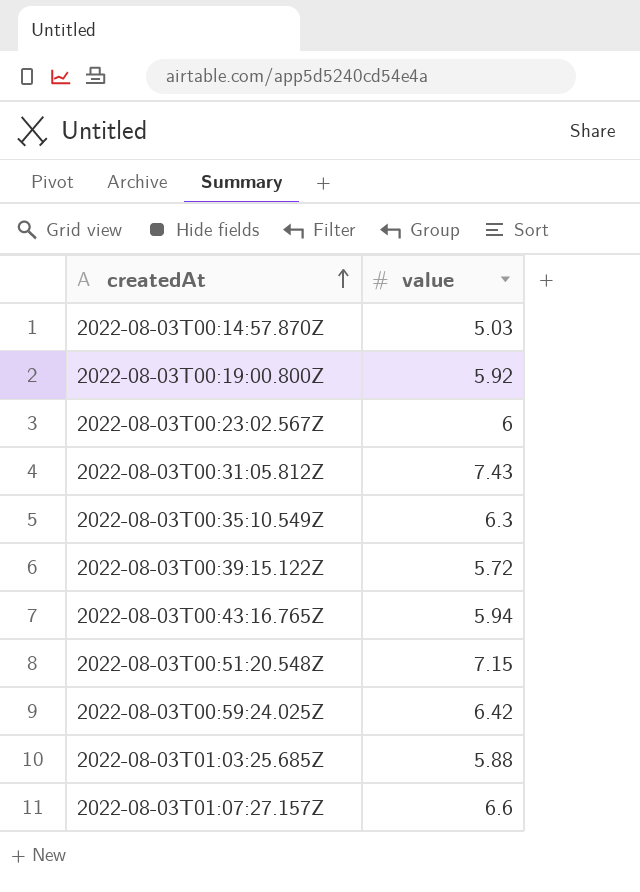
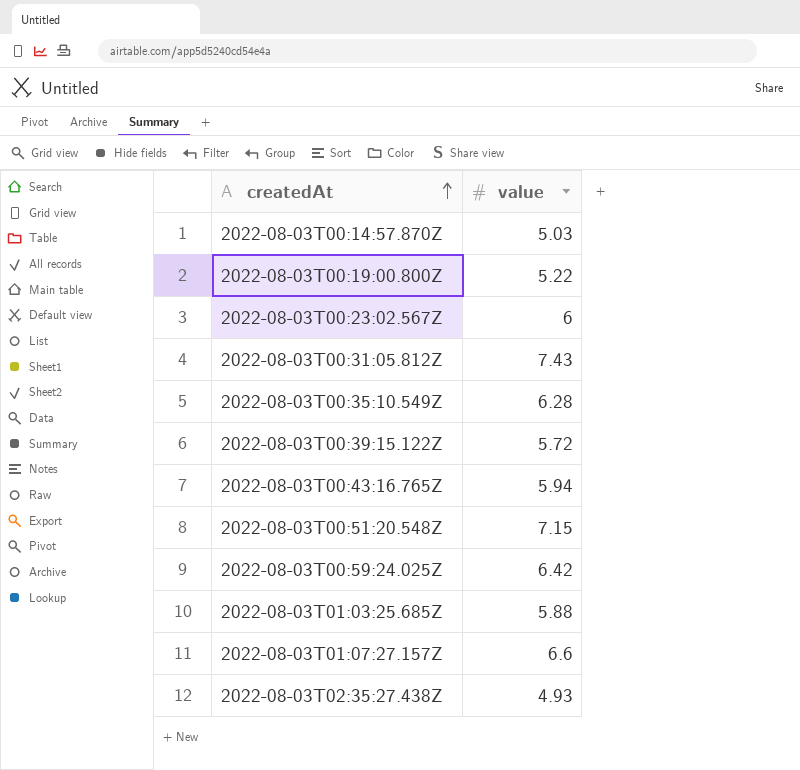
2022-08-03T00:19:00.800Z | value: 5.92 -> 5.22
2022-08-03T00:35:10.549Z | value: 6.3 -> 6.28
row 2022-08-03T02:35:27.438Z: none -> 4.93

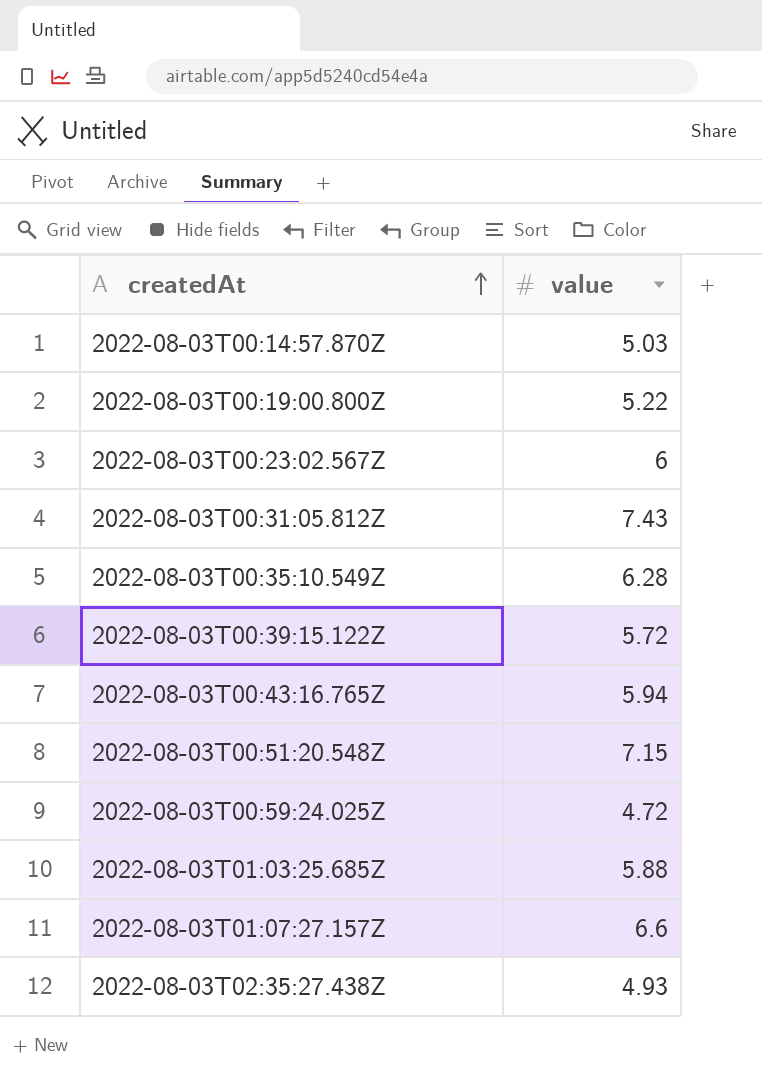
2022-08-03T00:59:24.025Z | value: 6.42 -> 4.72

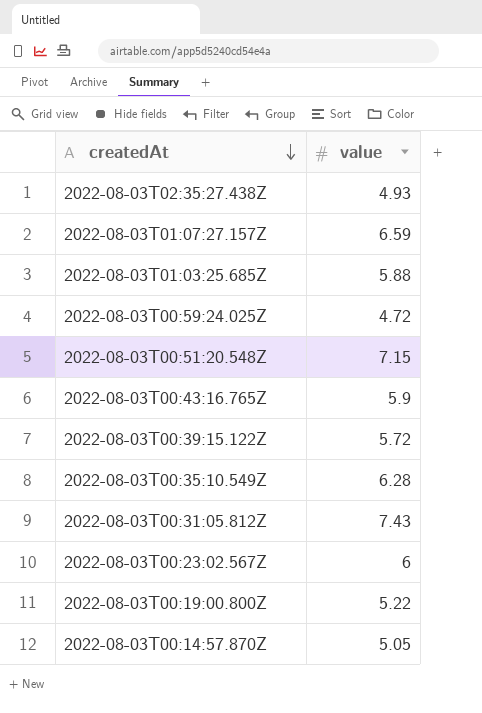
row order: createdAt ascending -> createdAt descending
2022-08-03T01:07:27.157Z | value: 6.6 -> 6.59
2022-08-03T00:43:16.765Z | value: 5.94 -> 5.9
2022-08-03T00:14:57.870Z | value: 5.03 -> 5.05

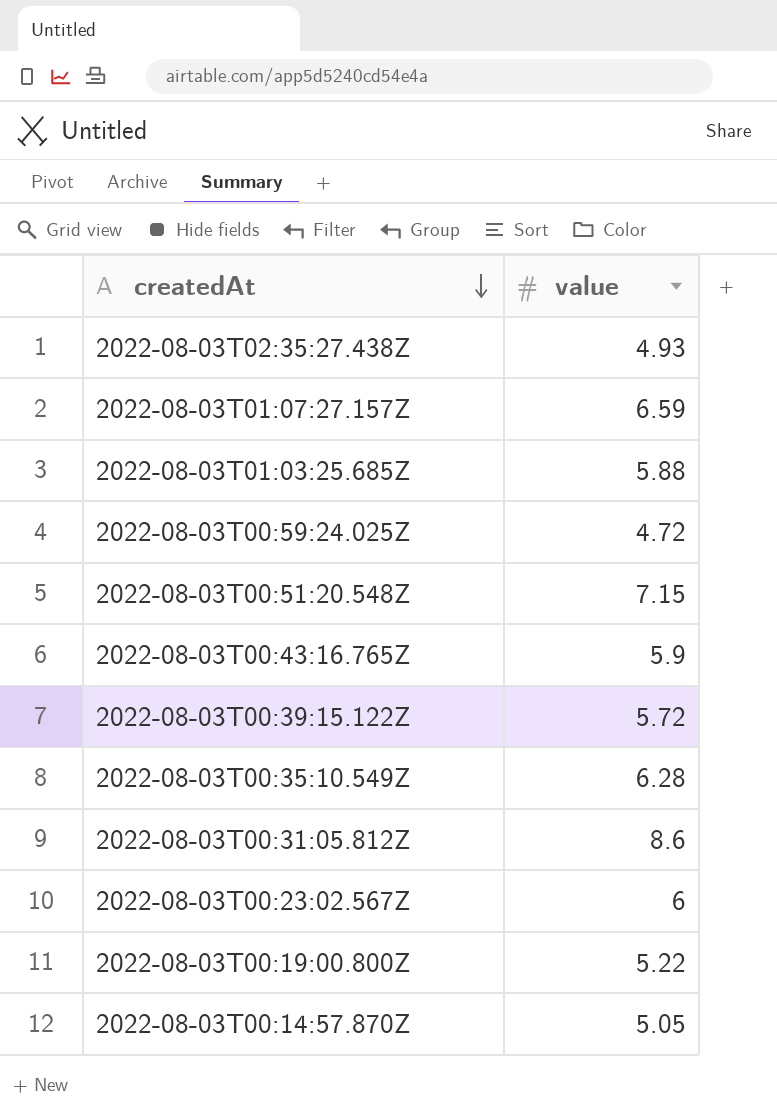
2022-08-03T00:31:05.812Z | value: 7.43 -> 8.6

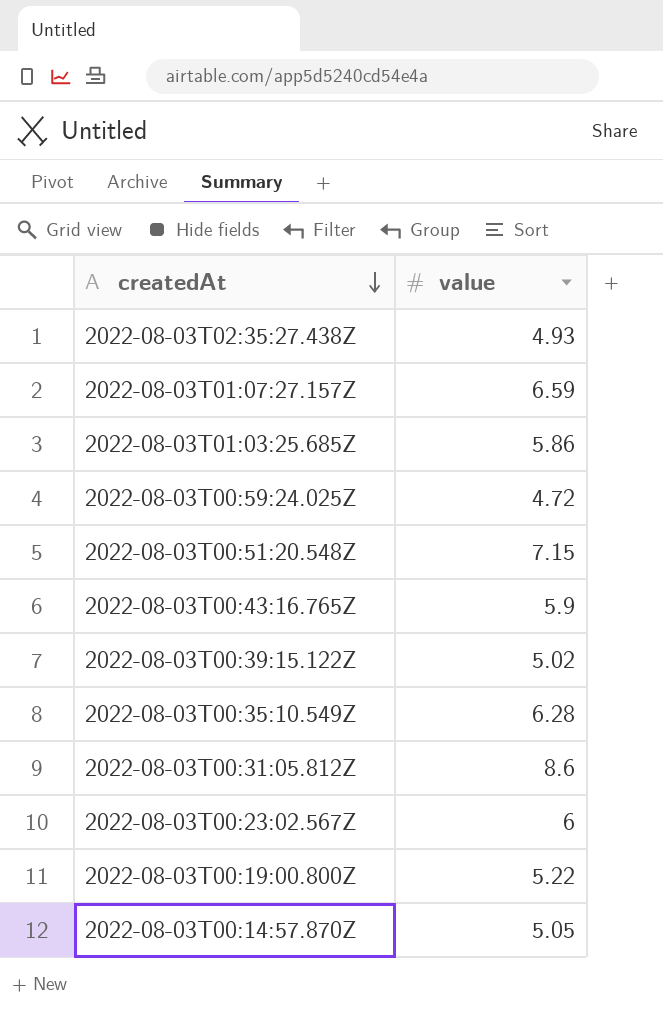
2022-08-03T01:03:25.685Z | value: 5.88 -> 5.86
2022-08-03T00:39:15.122Z | value: 5.72 -> 5.02

